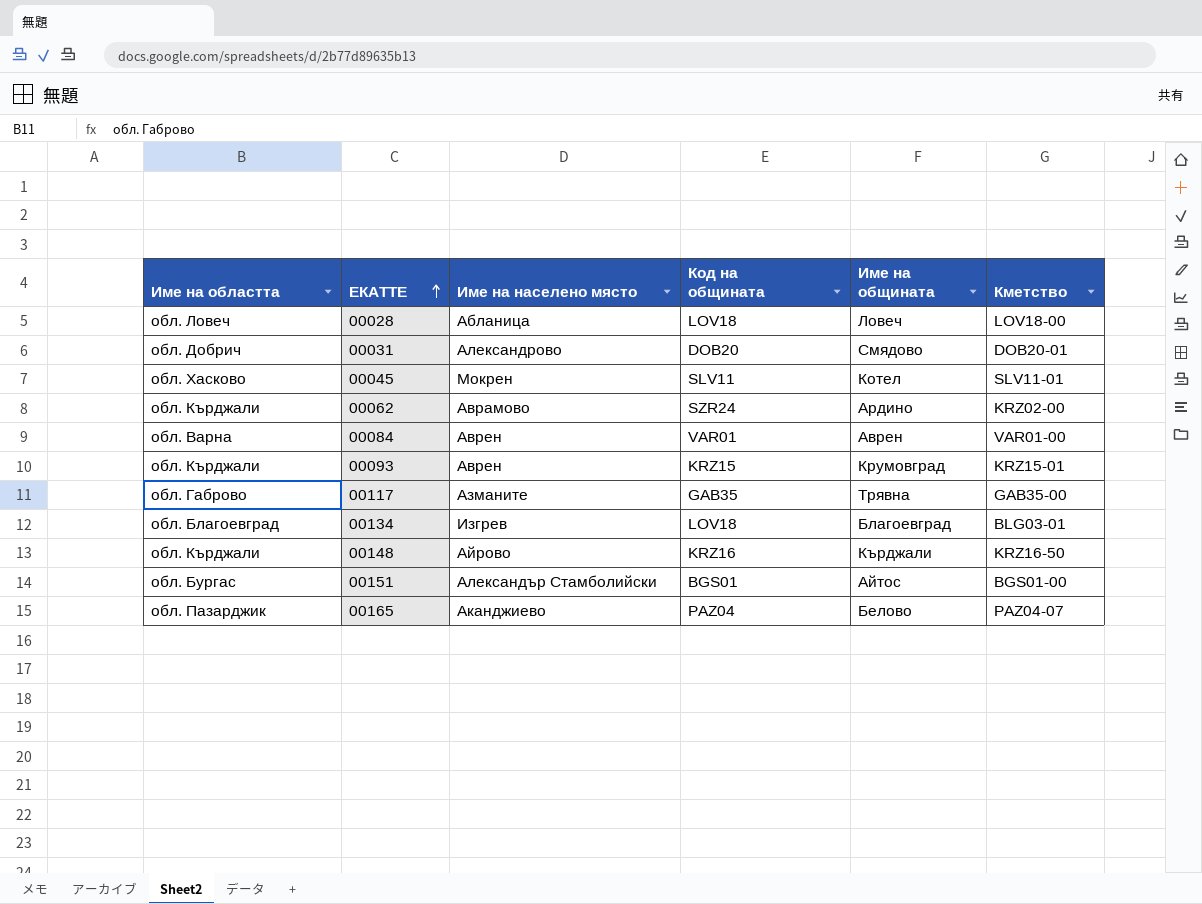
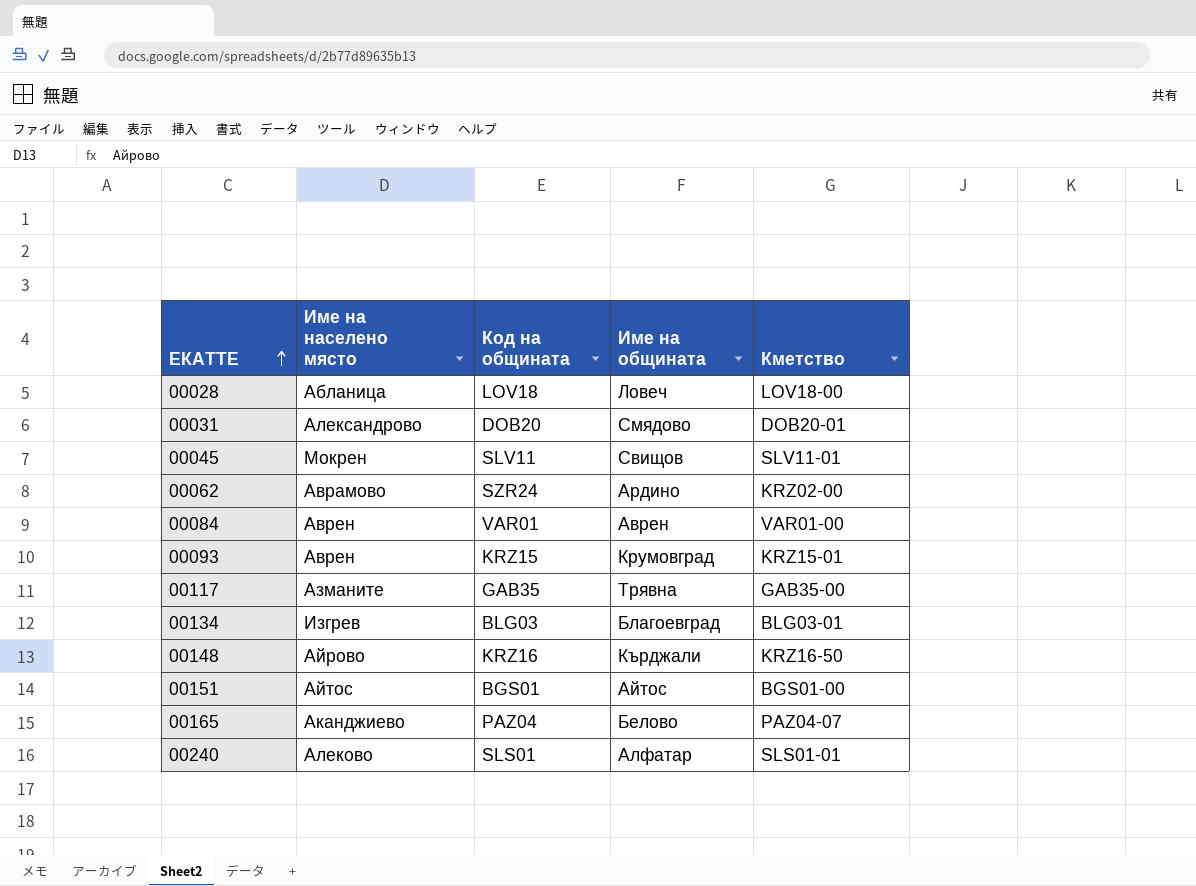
column Име на областта | position: 1 -> none
00045 | Име на общината: Котел -> Свищов
00134 | Код на общината: LOV18 -> BLG03
00151 | Име на населено място: Александър Стамболийски -> Айтос
row 00240: none -> Алеково | SLS01 | Алфатар | SLS01-01

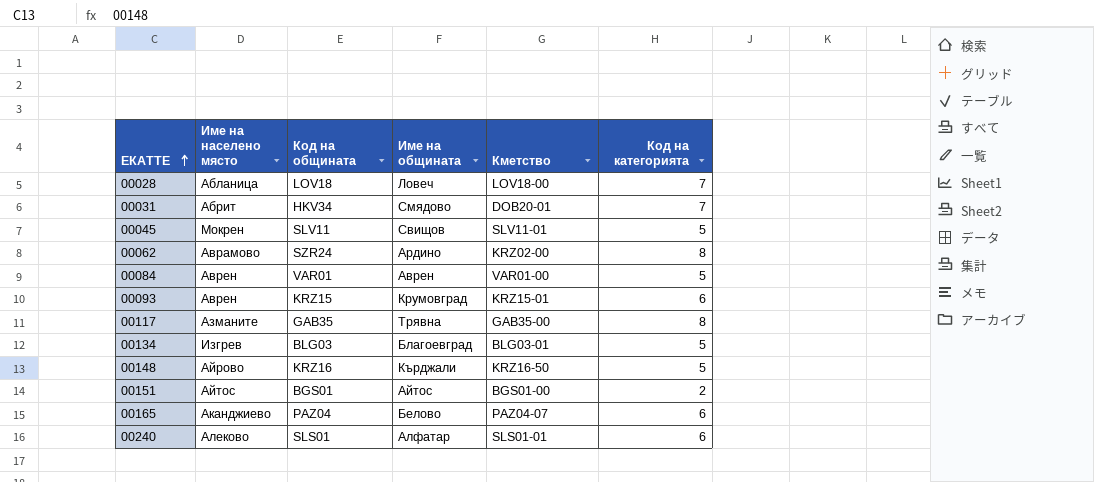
column Код на категорията | position: none -> 6
00031 | Име на населено място: Александрово -> Абрит
00031 | Код на общината: DOB20 -> HKV34

